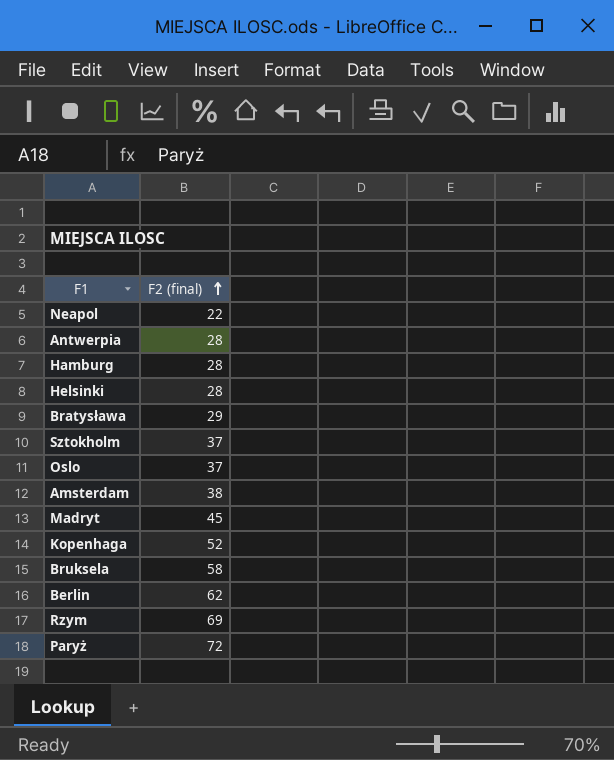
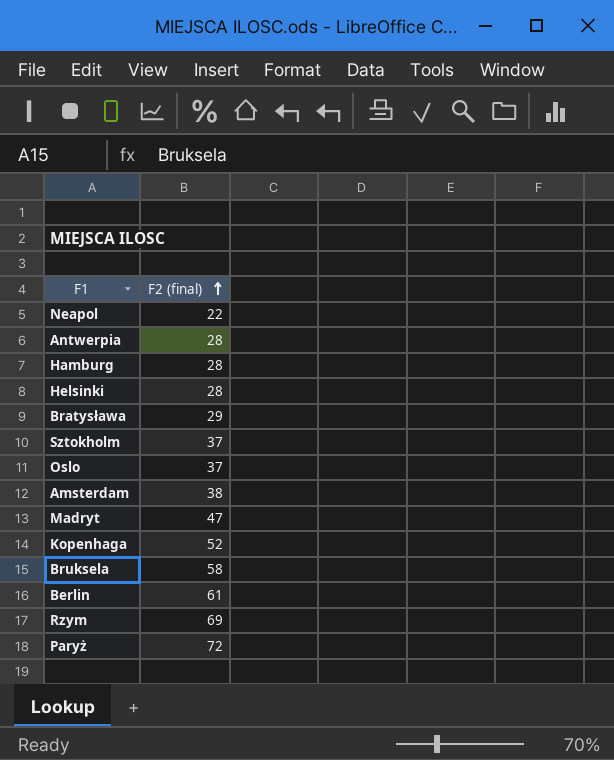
Madryt | F2 (final): 45 -> 47
Berlin | F2 (final): 62 -> 61

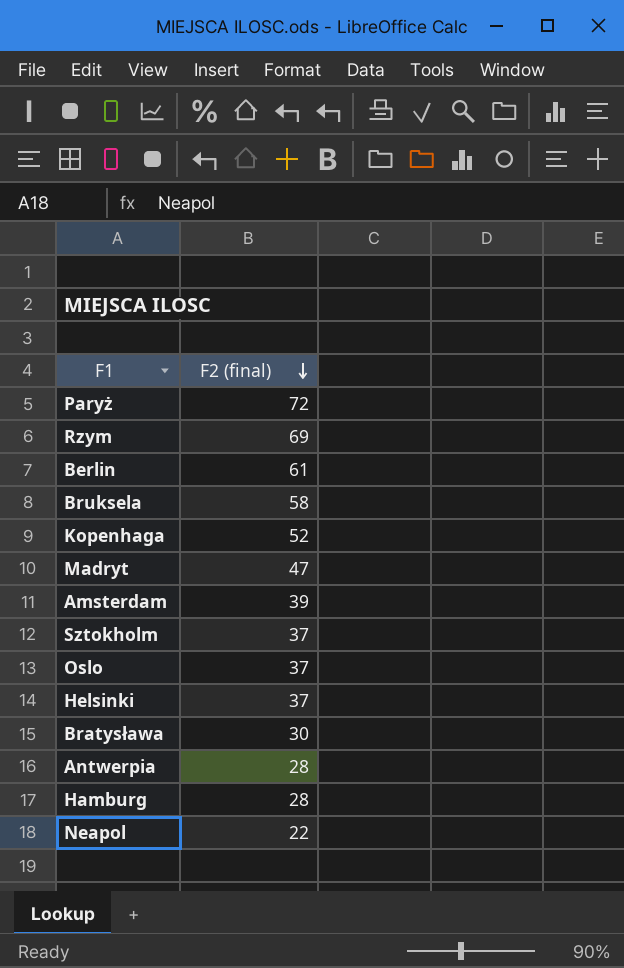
row order: F2 (final) ascending -> F2 (final) descending
Amsterdam | F2 (final): 38 -> 39
Helsinki | F2 (final): 28 -> 37
Bratysława | F2 (final): 29 -> 30

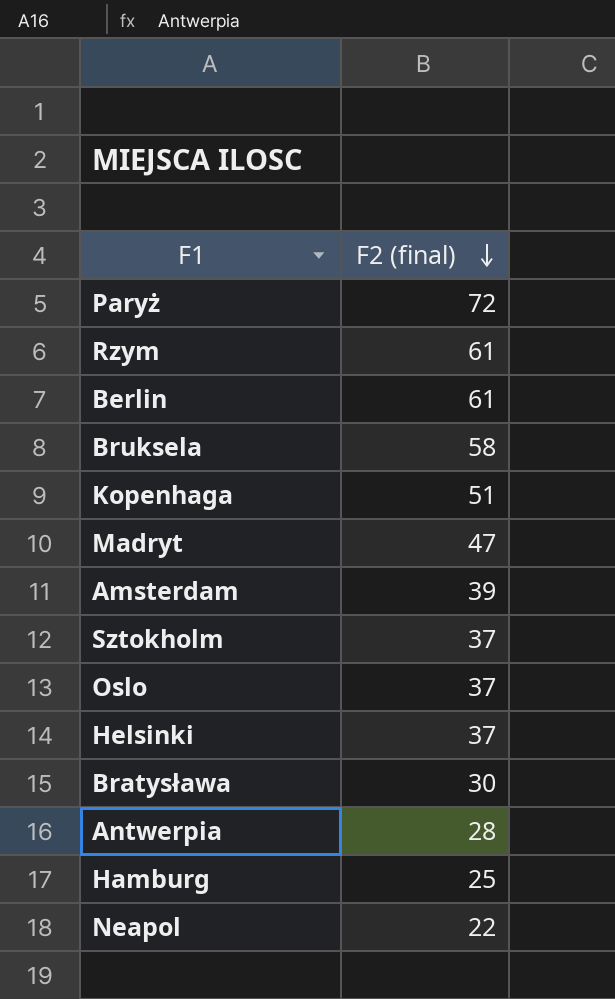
Rzym | F2 (final): 69 -> 61
Kopenhaga | F2 (final): 52 -> 51
Hamburg | F2 (final): 28 -> 25

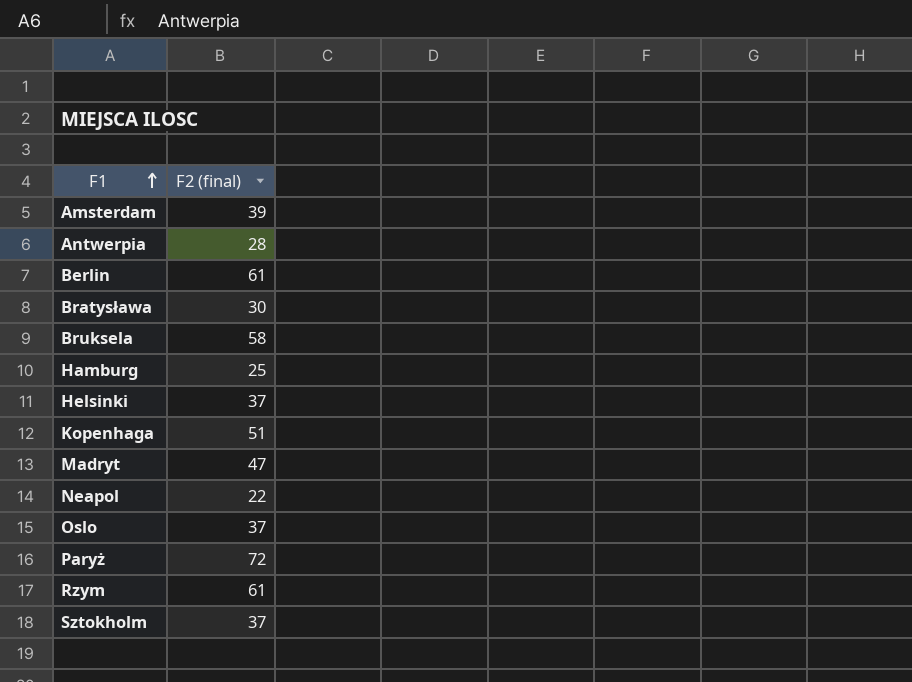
row order: F2 (final) descending -> F1 ascending

